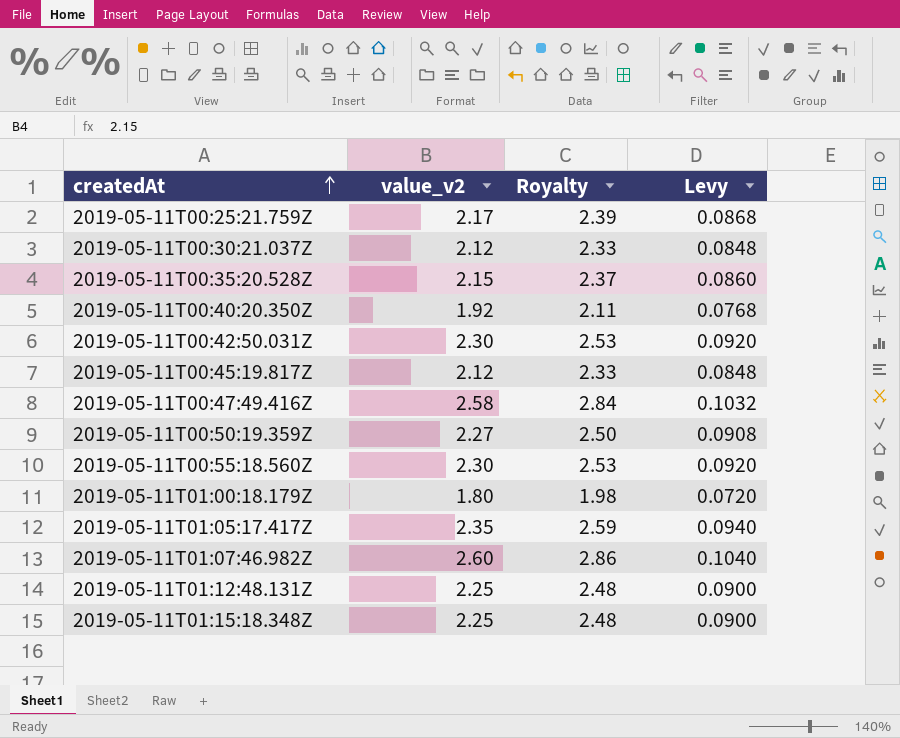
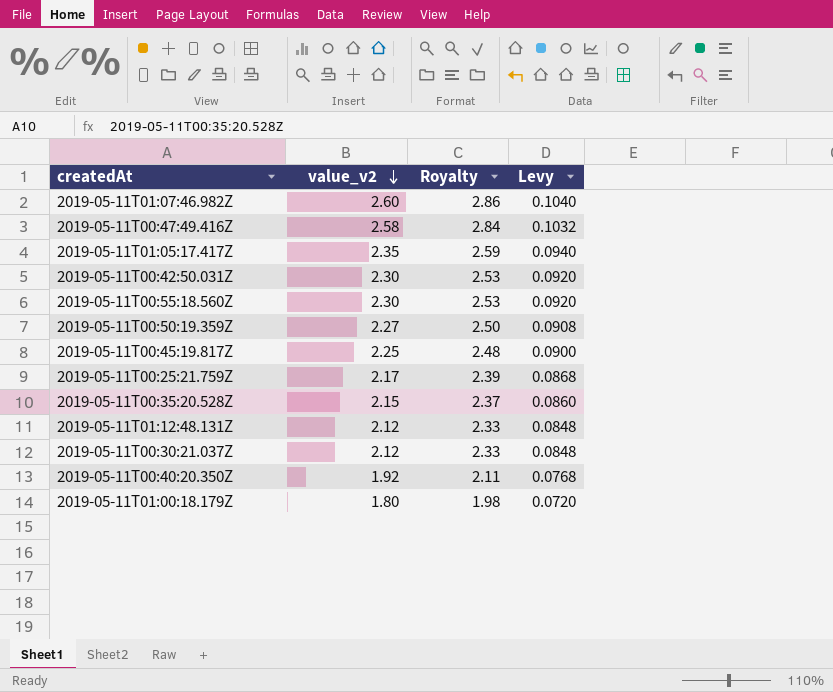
row order: createdAt ascending -> value_v2 descending
row 2019-05-11T01:15:18.348Z: 2.25 | 2.48 | 0.0900 -> none
2019-05-11T00:45:19.817Z | value_v2: 2.12 -> 2.25
2019-05-11T00:45:19.817Z | Royalty: 2.33 -> 2.48
2019-05-11T00:45:19.817Z | Levy: 0.0848 -> 0.0900
2019-05-11T01:12:48.131Z | value_v2: 2.25 -> 2.12
2019-05-11T01:12:48.131Z | Royalty: 2.48 -> 2.33
2019-05-11T01:12:48.131Z | Levy: 0.0900 -> 0.0848

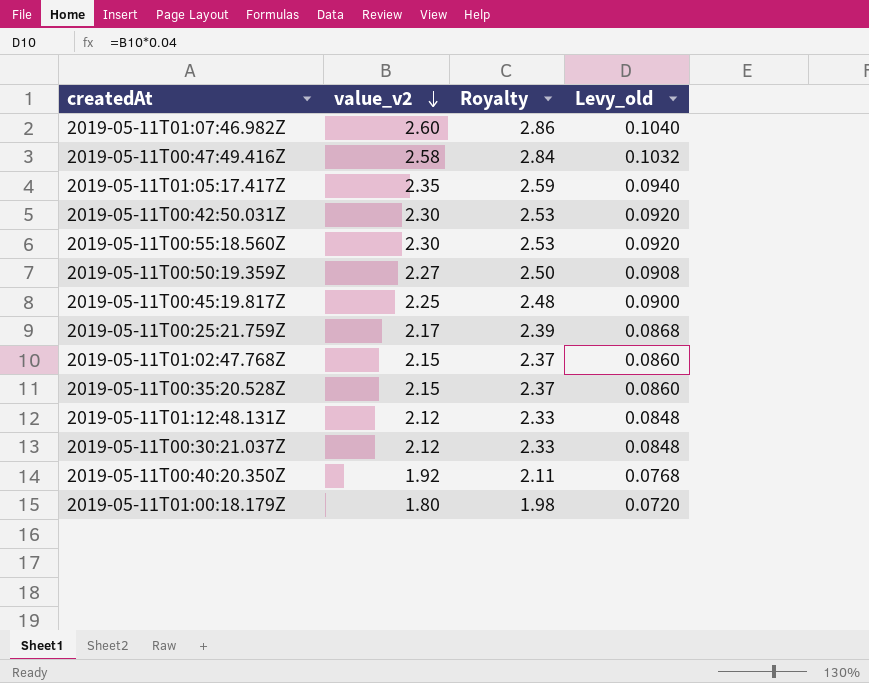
column name: Levy -> Levy_old
row 2019-05-11T01:02:47.768Z: none -> 2.15 | 2.37 | 0.0860

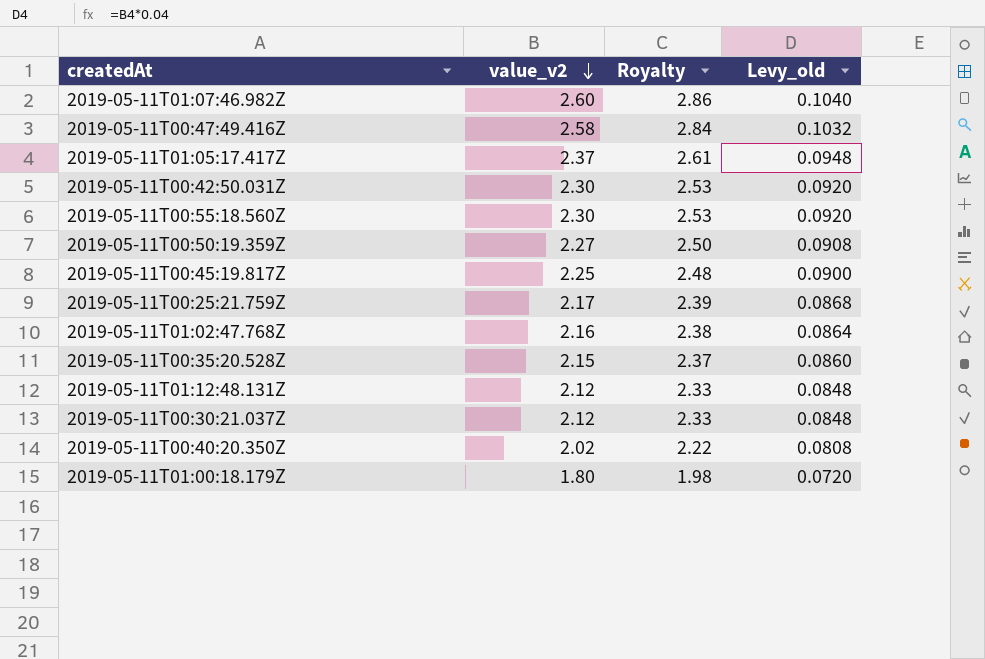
2019-05-11T01:05:17.417Z | value_v2: 2.35 -> 2.37
2019-05-11T01:05:17.417Z | Royalty: 2.59 -> 2.61
2019-05-11T01:05:17.417Z | Levy_old: 0.0940 -> 0.0948
2019-05-11T01:02:47.768Z | value_v2: 2.15 -> 2.16
2019-05-11T01:02:47.768Z | Royalty: 2.37 -> 2.38
2019-05-11T01:02:47.768Z | Levy_old: 0.0860 -> 0.0864
2019-05-11T00:40:20.350Z | value_v2: 1.92 -> 2.02
2019-05-11T00:40:20.350Z | Royalty: 2.11 -> 2.22
2019-05-11T00:40:20.350Z | Levy_old: 0.0768 -> 0.0808

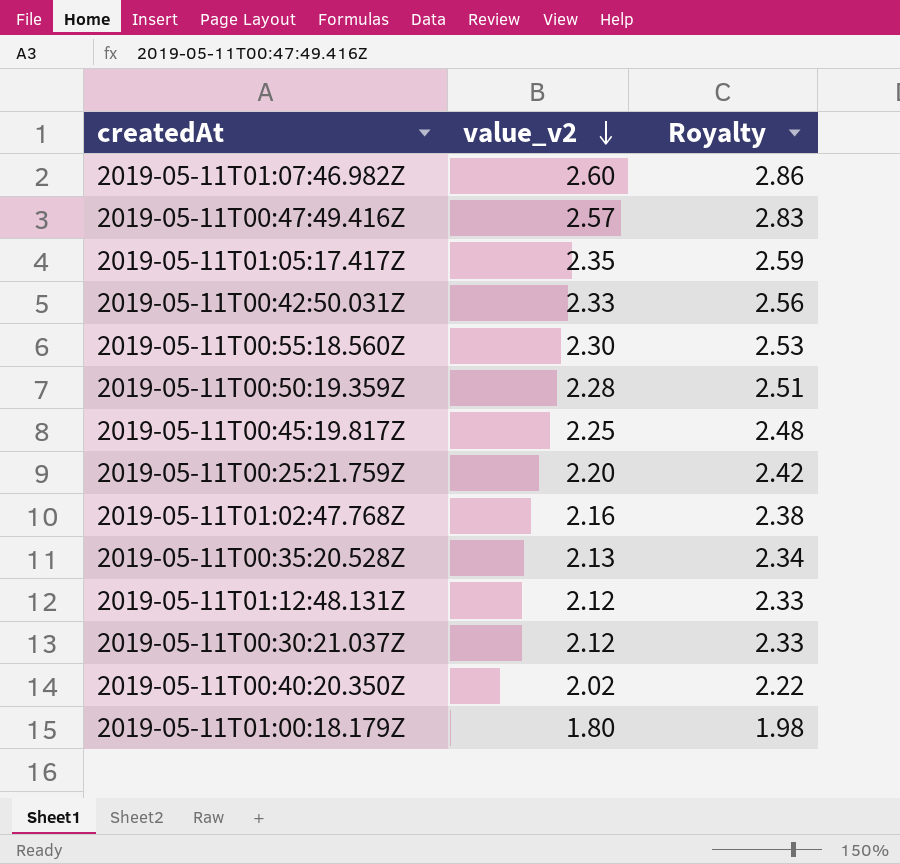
column Levy_old | formula: [value_v2] * 0.04 -> none
2019-05-11T00:47:49.416Z | value_v2: 2.58 -> 2.57
2019-05-11T00:47:49.416Z | Royalty: 2.84 -> 2.83
2019-05-11T01:05:17.417Z | value_v2: 2.37 -> 2.35
2019-05-11T01:05:17.417Z | Royalty: 2.61 -> 2.59
2019-05-11T00:42:50.031Z | value_v2: 2.30 -> 2.33
2019-05-11T00:42:50.031Z | Royalty: 2.53 -> 2.56
2019-05-11T00:50:19.359Z | value_v2: 2.27 -> 2.28
2019-05-11T00:50:19.359Z | Royalty: 2.50 -> 2.51
2019-05-11T00:25:21.759Z | value_v2: 2.17 -> 2.20
2019-05-11T00:25:21.759Z | Royalty: 2.39 -> 2.42
2019-05-11T00:35:20.528Z | value_v2: 2.15 -> 2.13
2019-05-11T00:35:20.528Z | Royalty: 2.37 -> 2.34

